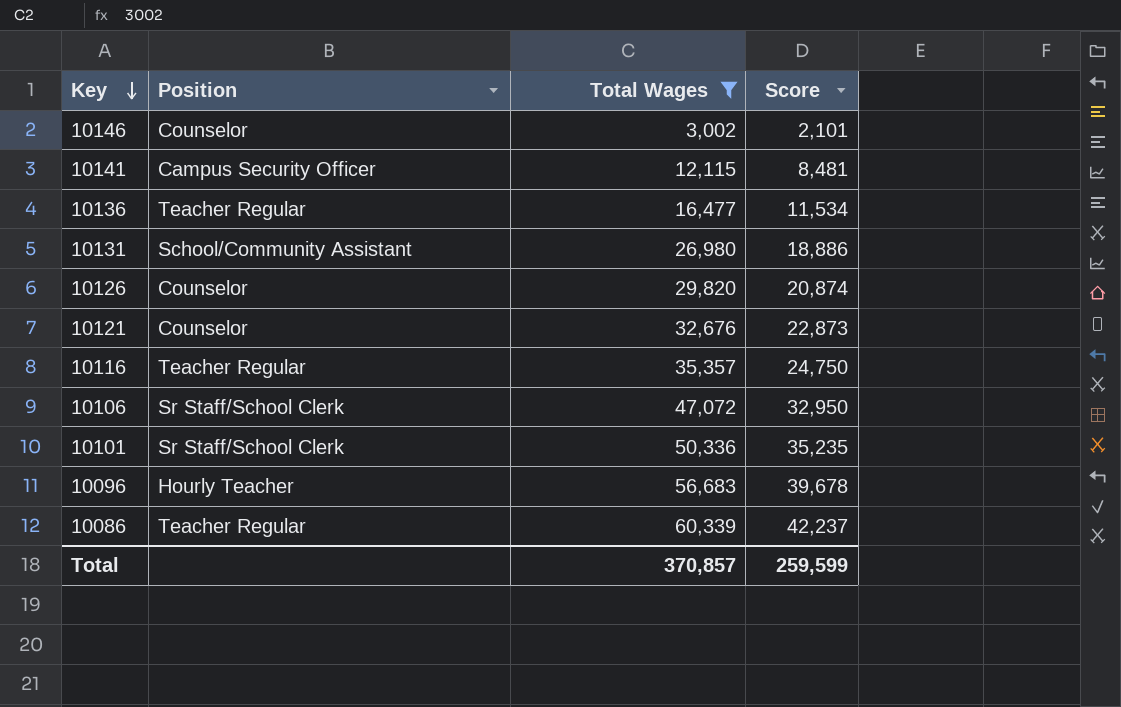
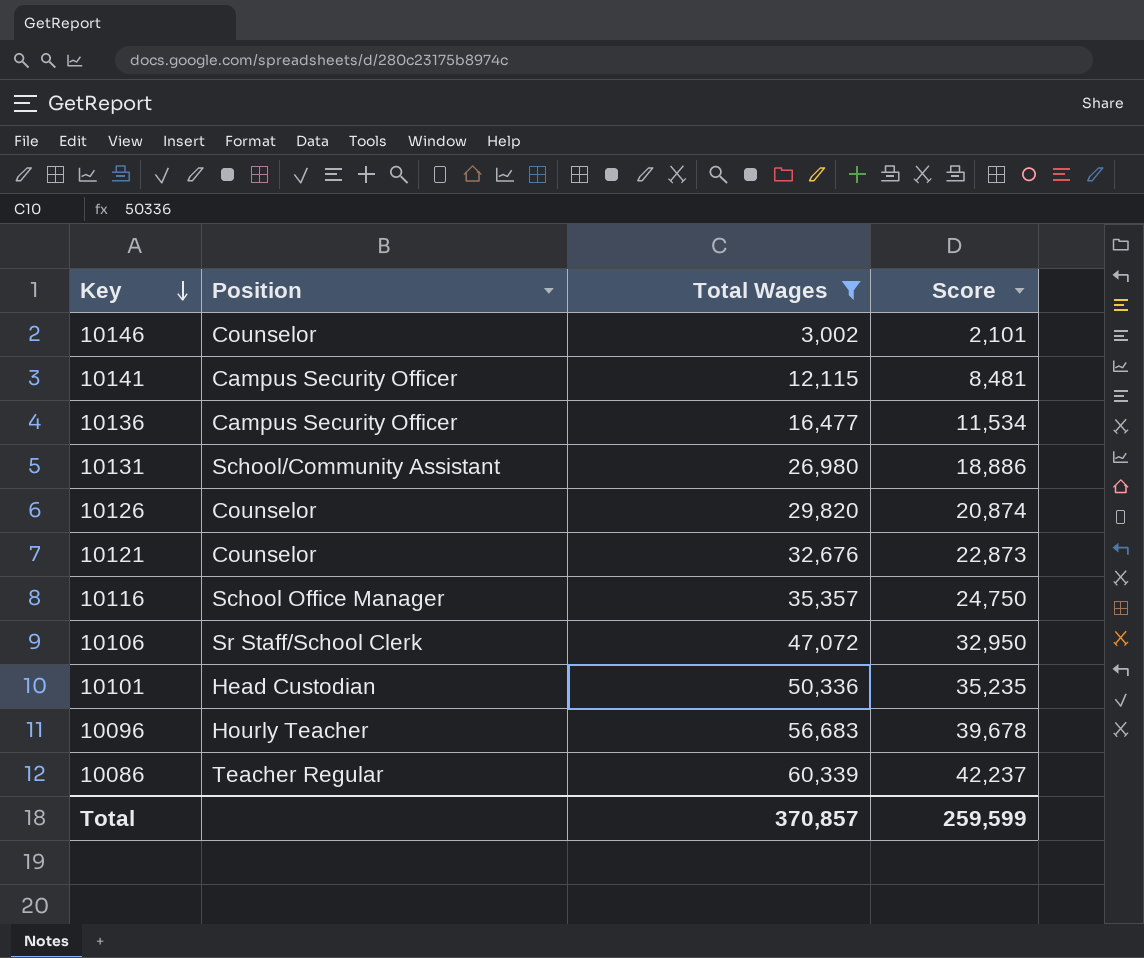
10136 | Position: Teacher Regular -> Campus Security Officer
10116 | Position: Teacher Regular -> School Office Manager
10101 | Position: Sr Staff/School Clerk -> Head Custodian

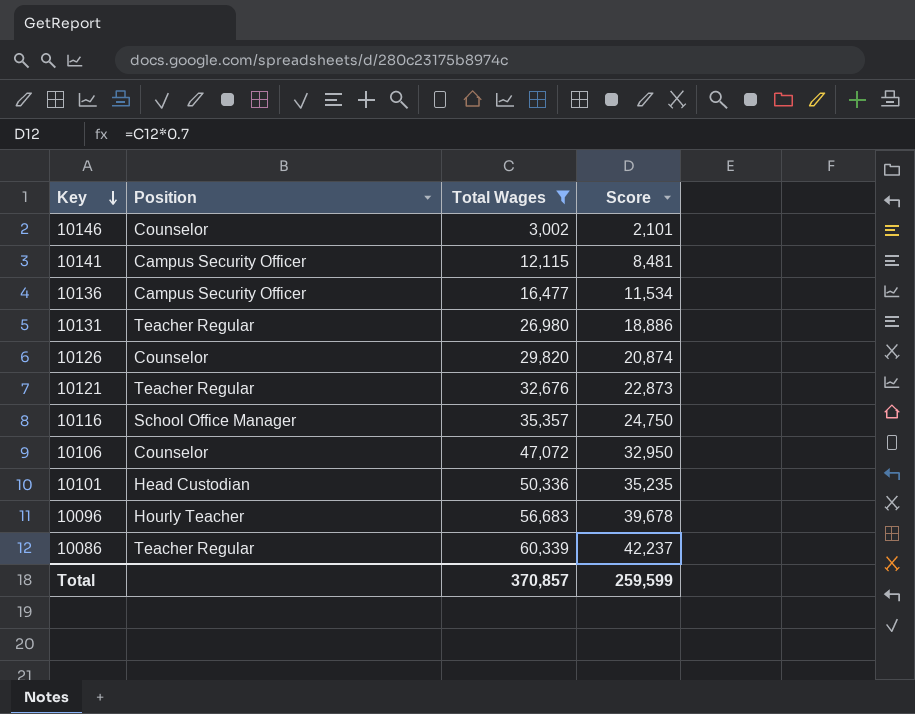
10131 | Position: School/Community Assistant -> Teacher Regular
10121 | Position: Counselor -> Teacher Regular
10106 | Position: Sr Staff/School Clerk -> Counselor

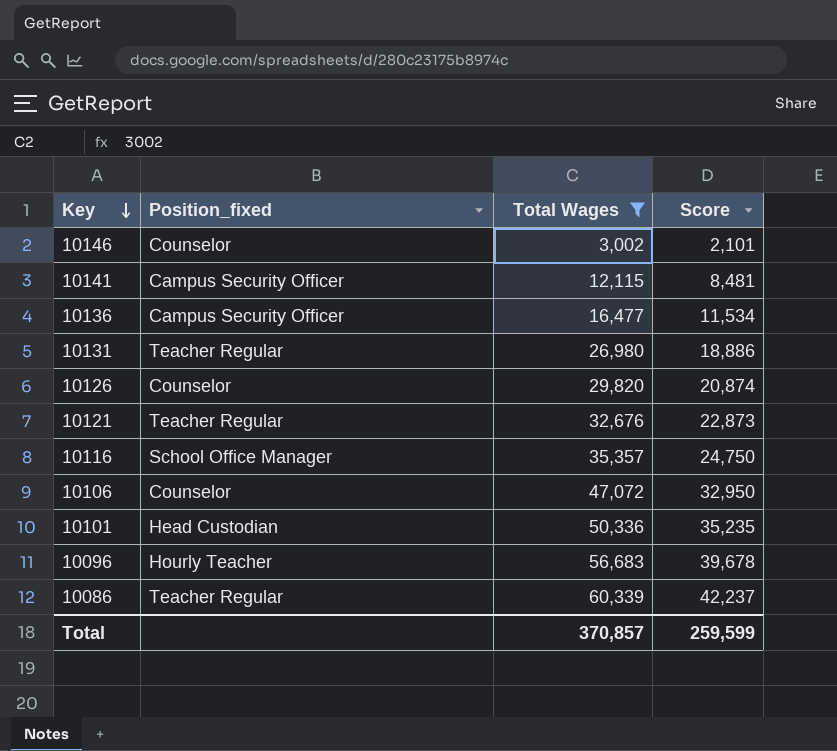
column name: Position -> Position_fixed

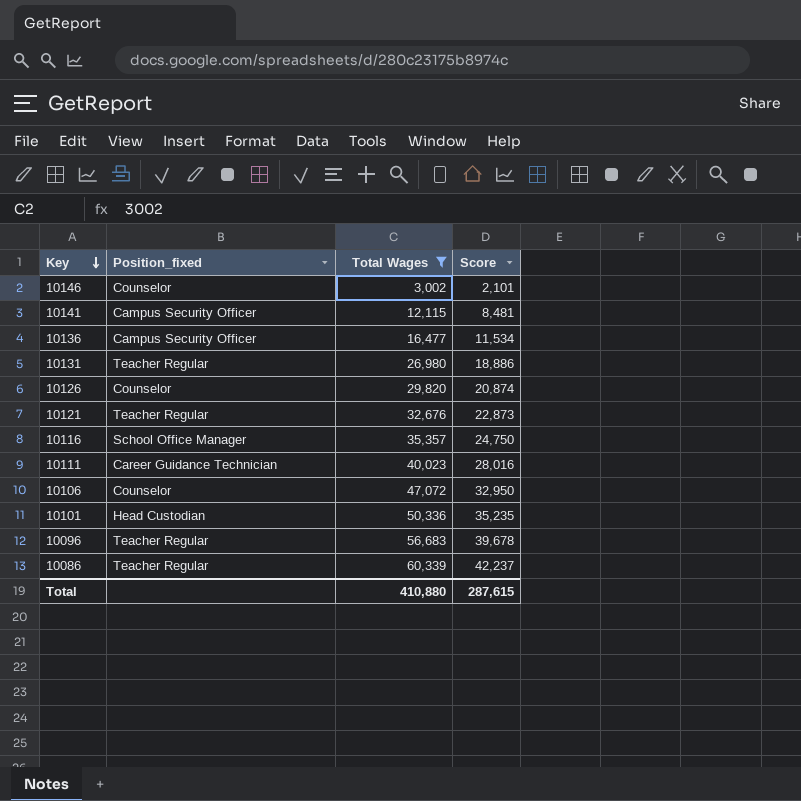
row 10111: none -> Career Guidance Technician | 40,023 | 28,016
10096 | Position_fixed: Hourly Teacher -> Teacher Regular
Total | Total Wages: 370,857 -> 410,880
Total | Score: 259,599 -> 287,615

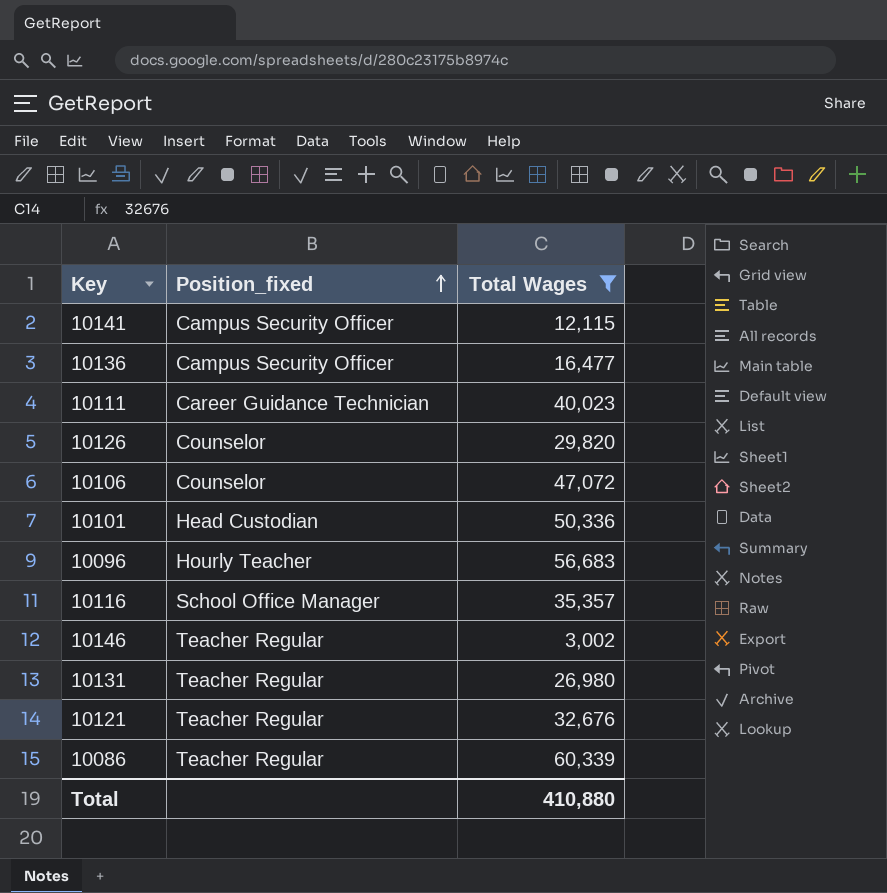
row order: Key descending -> Position_fixed ascending
column Score | formula: [Total Wages] * 0.7 -> none
10096 | Position_fixed: Teacher Regular -> Hourly Teacher
10146 | Position_fixed: Counselor -> Teacher Regular

